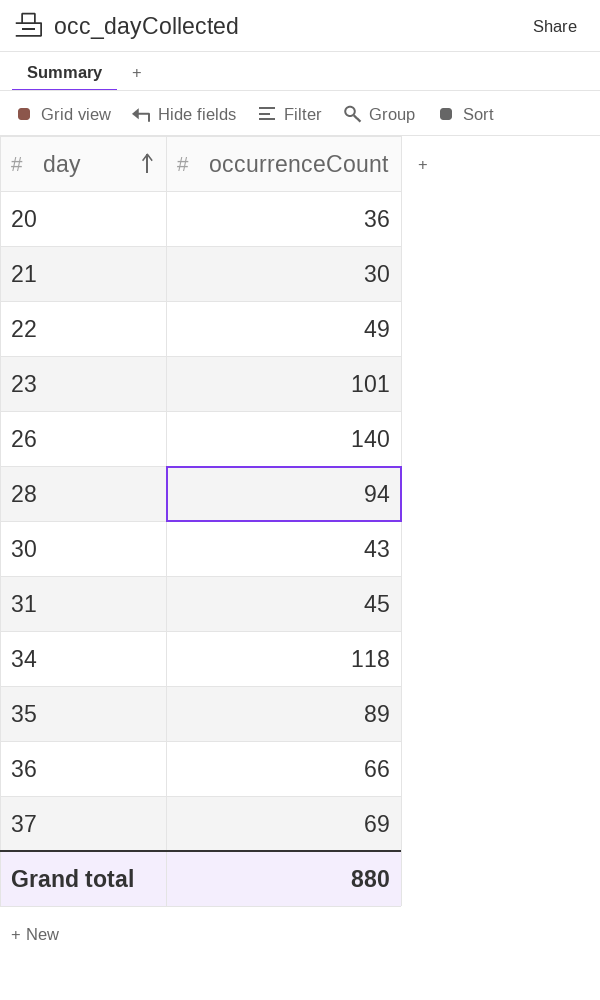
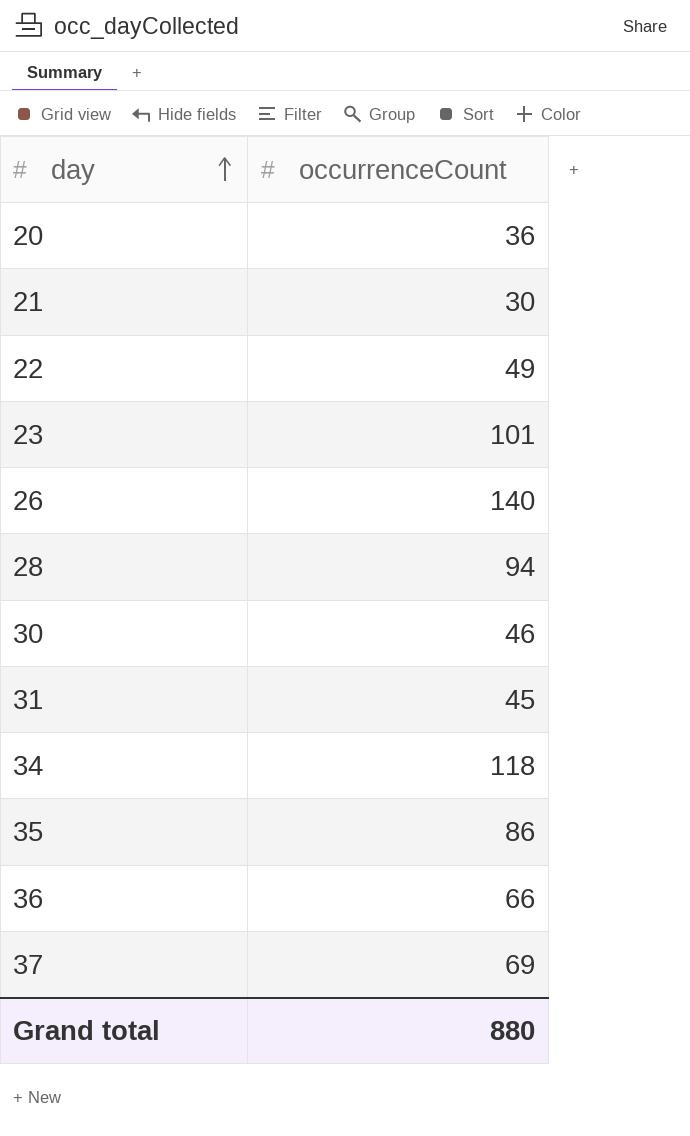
30 | occurrenceCount: 43 -> 46
35 | occurrenceCount: 89 -> 86

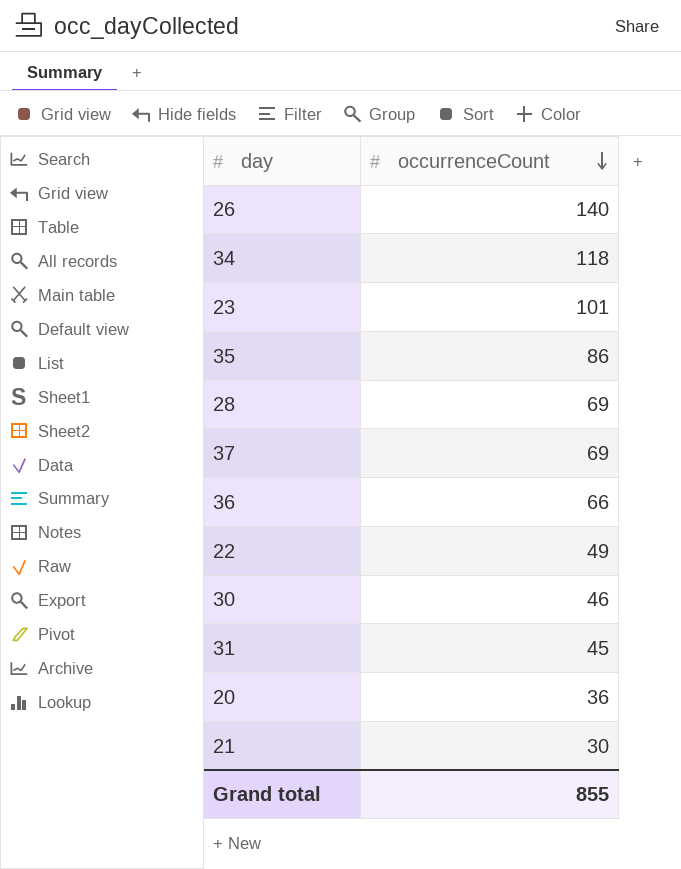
row order: day ascending -> occurrenceCount descending
28 | occurrenceCount: 94 -> 69
Grand total | occurrenceCount: 880 -> 855

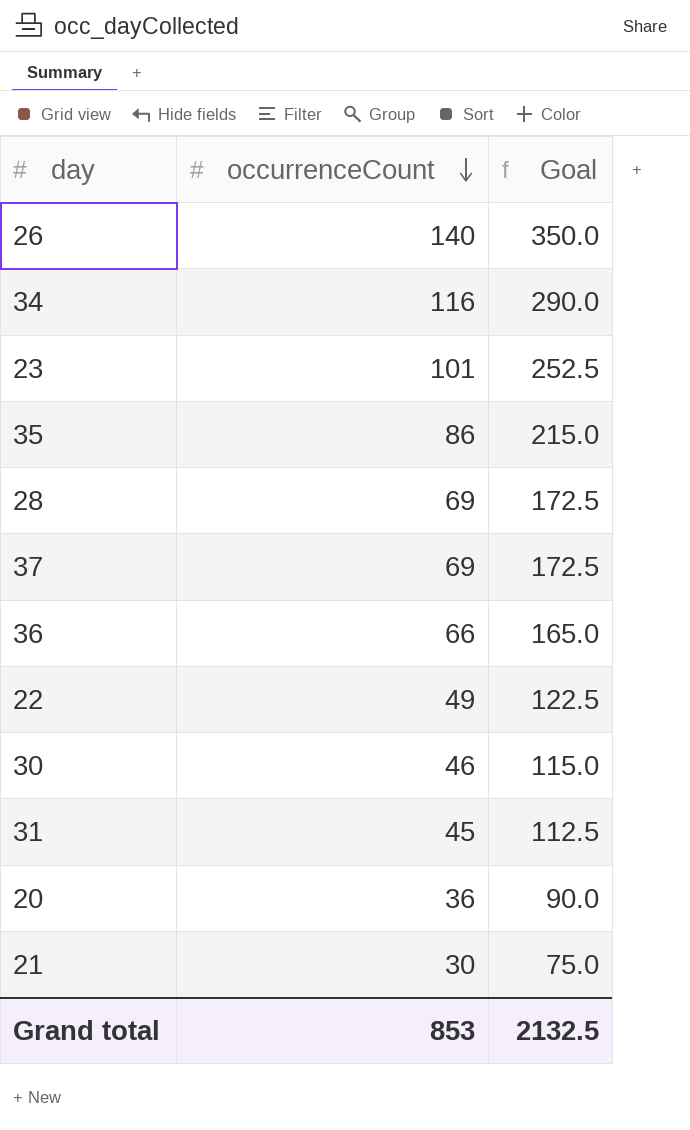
column Goal | formula: none -> [occurrenceCount] * 2.5
34 | occurrenceCount: 118 -> 116
Grand total | occurrenceCount: 855 -> 853

